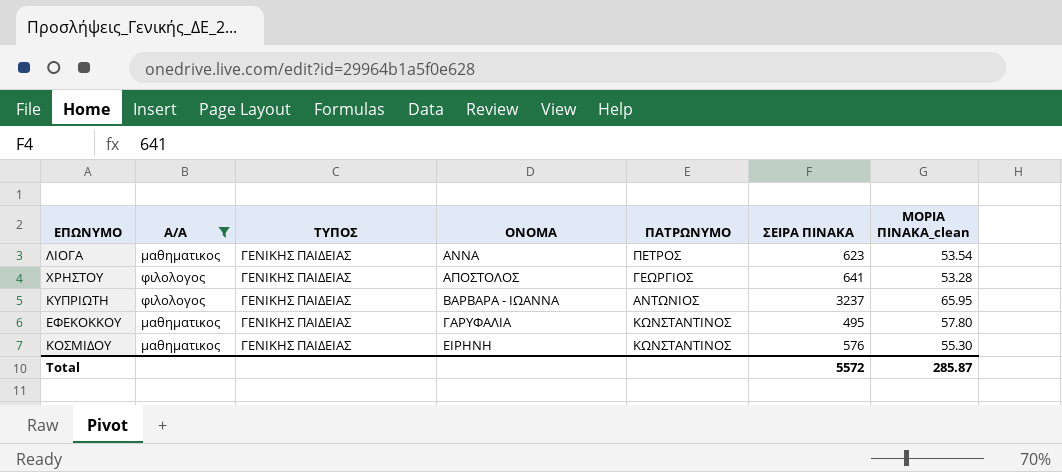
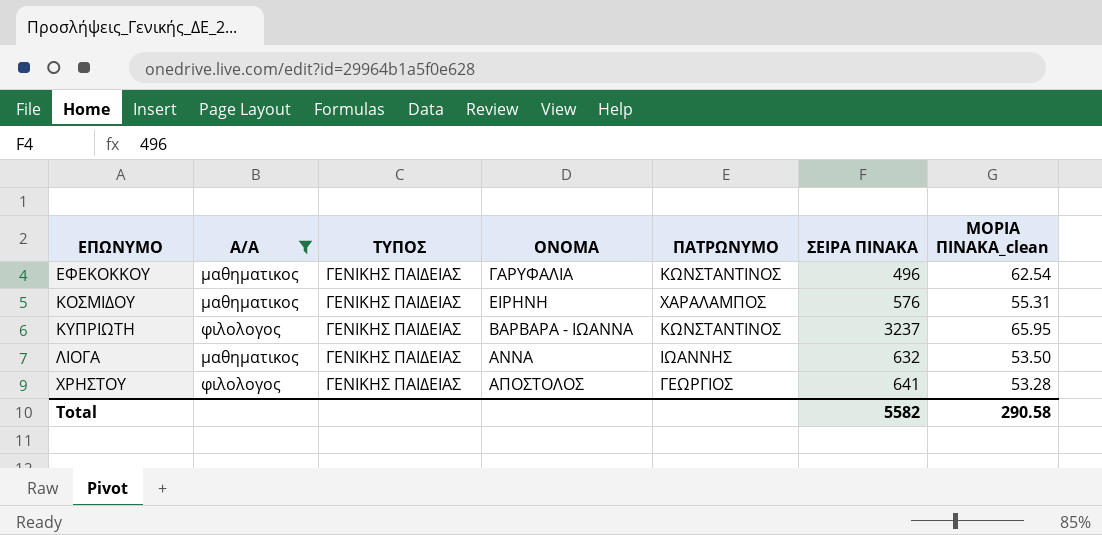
row order: ΟΝΟΜΑ ascending -> ΕΠΩΝΥΜΟ ascending
ΕΦΕΚΟΚΚΟΥ | ΣΕΙΡΑ ΠΙΝΑΚΑ: 495 -> 496
ΕΦΕΚΟΚΚΟΥ | ΜΟΡΙΑ ΠΙΝΑΚΑ_clean: 57.80 -> 62.54
ΚΟΣΜΙΔΟΥ | ΠΑΤΡΩΝΥΜΟ: ΚΩΝΣΤΑΝΤΙΝΟΣ -> ΧΑΡΑΛΑΜΠΟΣ
ΚΟΣΜΙΔΟΥ | ΜΟΡΙΑ ΠΙΝΑΚΑ_clean: 55.30 -> 55.31
ΚΥΠΡΙΩΤΗ | ΠΑΤΡΩΝΥΜΟ: ΑΝΤΩΝΙΟΣ -> ΚΩΝΣΤΑΝΤΙΝΟΣ
ΛΙΟΓΑ | ΠΑΤΡΩΝΥΜΟ: ΠΕΤΡΟΣ -> ΙΩΑΝΝΗΣ
ΛΙΟΓΑ | ΣΕΙΡΑ ΠΙΝΑΚΑ: 623 -> 632
ΛΙΟΓΑ | ΜΟΡΙΑ ΠΙΝΑΚΑ_clean: 53.54 -> 53.50
Total | ΣΕΙΡΑ ΠΙΝΑΚΑ: 5572 -> 5582
Total | ΜΟΡΙΑ ΠΙΝΑΚΑ_clean: 285.87 -> 290.58

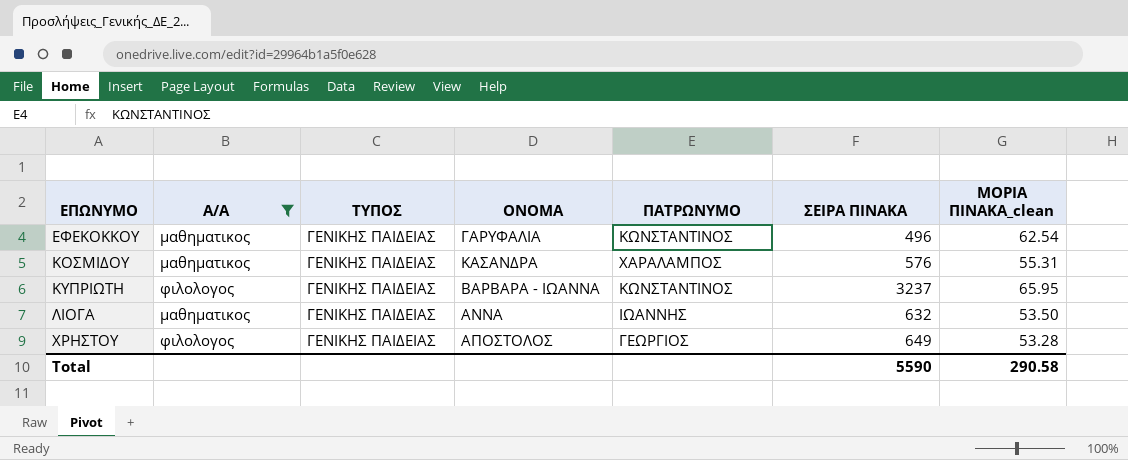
ΚΟΣΜΙΔΟΥ | ΟΝΟΜΑ: ΕΙΡΗΝΗ -> ΚΑΣΑΝΔΡΑ
ΧΡΗΣΤΟΥ | ΣΕΙΡΑ ΠΙΝΑΚΑ: 641 -> 649
Total | ΣΕΙΡΑ ΠΙΝΑΚΑ: 5582 -> 5590

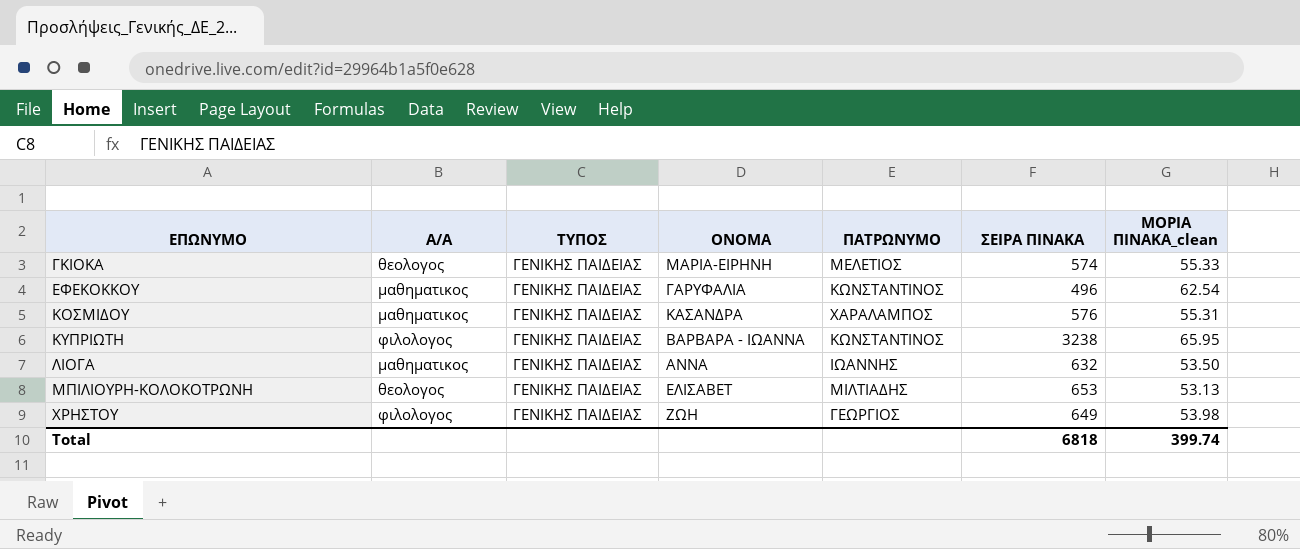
filter: Α/Α != θεολογος -> none
ΚΥΠΡΙΩΤΗ | ΣΕΙΡΑ ΠΙΝΑΚΑ: 3237 -> 3238
ΧΡΗΣΤΟΥ | ΟΝΟΜΑ: ΑΠΟΣΤΟΛΟΣ -> ΖΩΗ
ΧΡΗΣΤΟΥ | ΜΟΡΙΑ ΠΙΝΑΚΑ_clean: 53.28 -> 53.98
Total | ΣΕΙΡΑ ΠΙΝΑΚΑ: 5590 -> 6818
Total | ΜΟΡΙΑ ΠΙΝΑΚΑ_clean: 290.58 -> 399.74

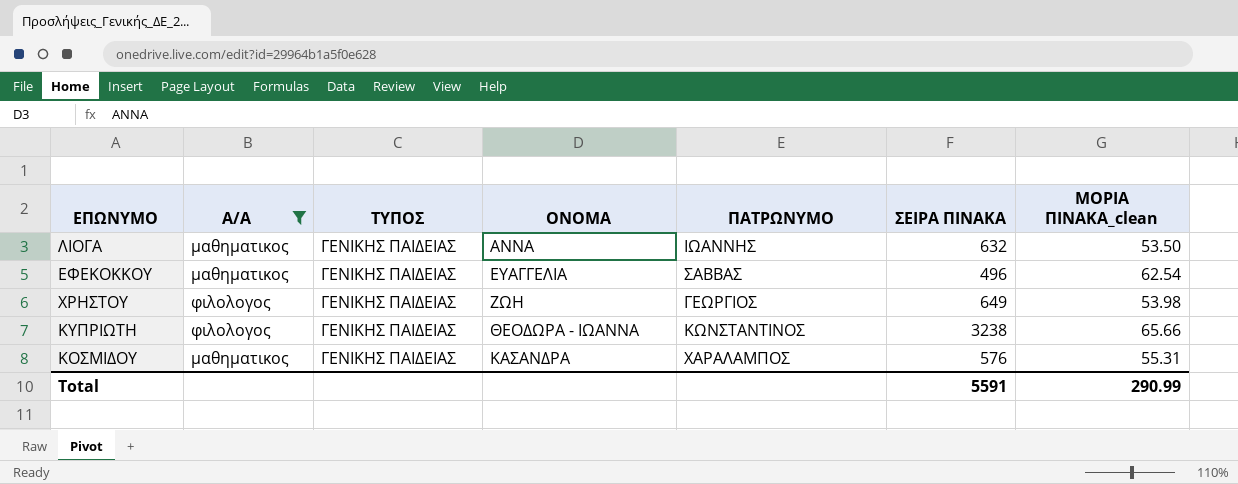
filter: none -> Α/Α != θεολογος
row order: ΕΠΩΝΥΜΟ ascending -> ΟΝΟΜΑ ascending
ΕΦΕΚΟΚΚΟΥ | ΟΝΟΜΑ: ΓΑΡΥΦΑΛΙΑ -> ΕΥΑΓΓΕΛΙΑ
ΕΦΕΚΟΚΚΟΥ | ΠΑΤΡΩΝΥΜΟ: ΚΩΝΣΤΑΝΤΙΝΟΣ -> ΣΑΒΒΑΣ
ΚΥΠΡΙΩΤΗ | ΟΝΟΜΑ: ΒΑΡΒΑΡΑ - ΙΩΑΝΝΑ -> ΘΕΟΔΩΡΑ - ΙΩΑΝΝΑ
ΚΥΠΡΙΩΤΗ | ΜΟΡΙΑ ΠΙΝΑΚΑ_clean: 65.95 -> 65.66
Total | ΣΕΙΡΑ ΠΙΝΑΚΑ: 6818 -> 5591
Total | ΜΟΡΙΑ ΠΙΝΑΚΑ_clean: 399.74 -> 290.99

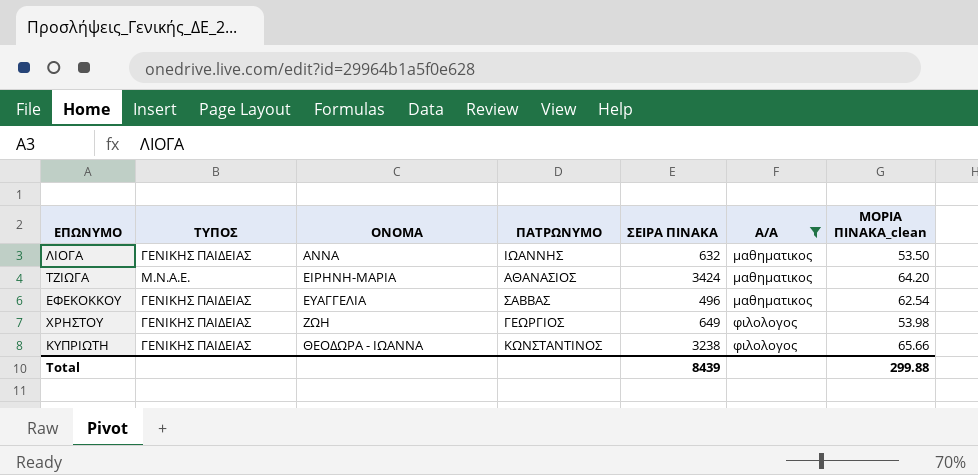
column Α/Α | position: 2 -> 6
row ΚΟΣΜΙΔΟΥ: μαθηματικος | ΓΕΝΙΚΗΣ ΠΑΙΔΕΙΑΣ | ΚΑΣΑΝΔΡΑ | ΧΑΡΑΛΑΜΠΟΣ | 576 | 55.31 -> none
row ΤΖΙΩΓΑ: none -> Μ.Ν.Α.Ε. | ΕΙΡΗΝΗ-ΜΑΡΙΑ | ΑΘΑΝΑΣΙΟΣ | 3424 | μαθηματικος | 64.20
Total | ΣΕΙΡΑ ΠΙΝΑΚΑ: 5591 -> 8439
Total | ΜΟΡΙΑ ΠΙΝΑΚΑ_clean: 290.99 -> 299.88

